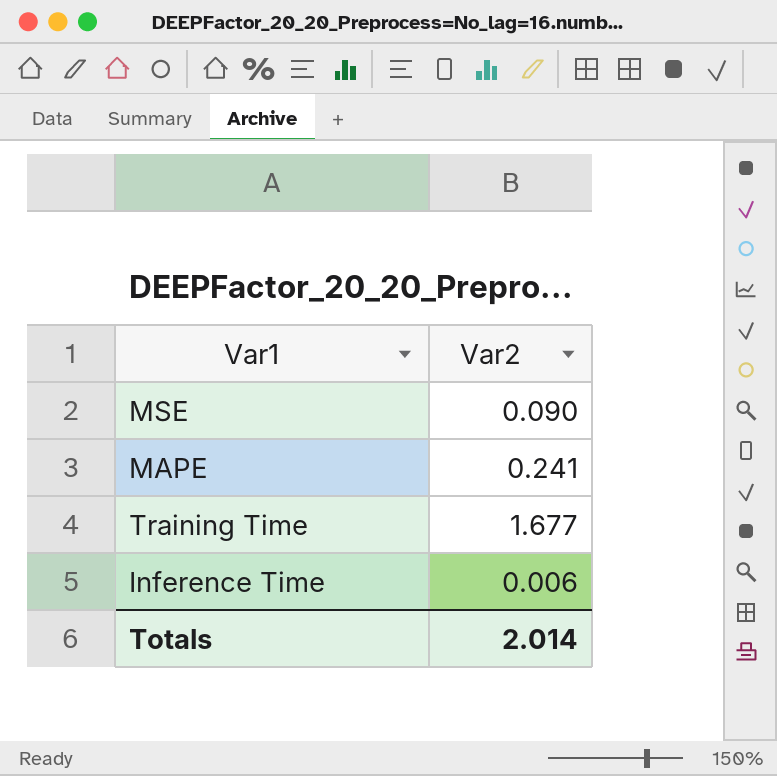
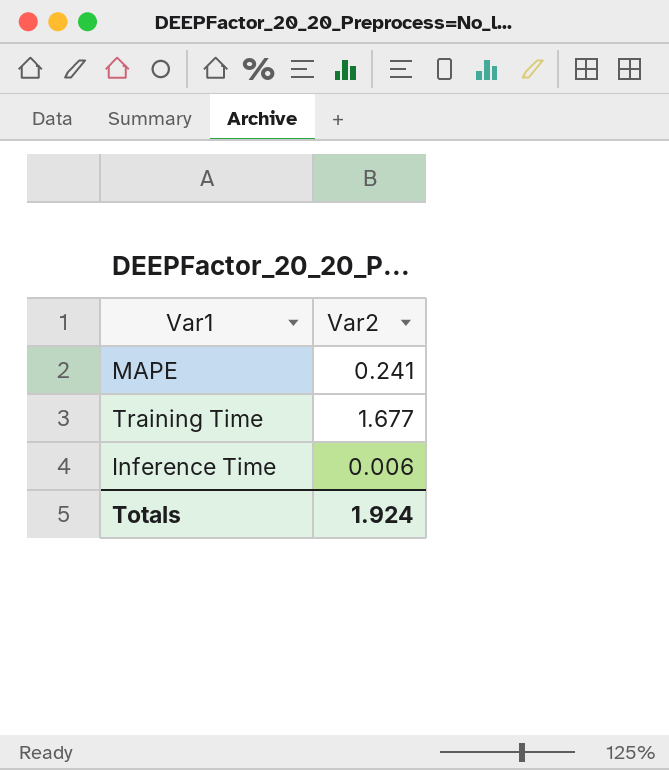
row MSE: 0.090 -> none
Totals | Var2: 2.014 -> 1.924

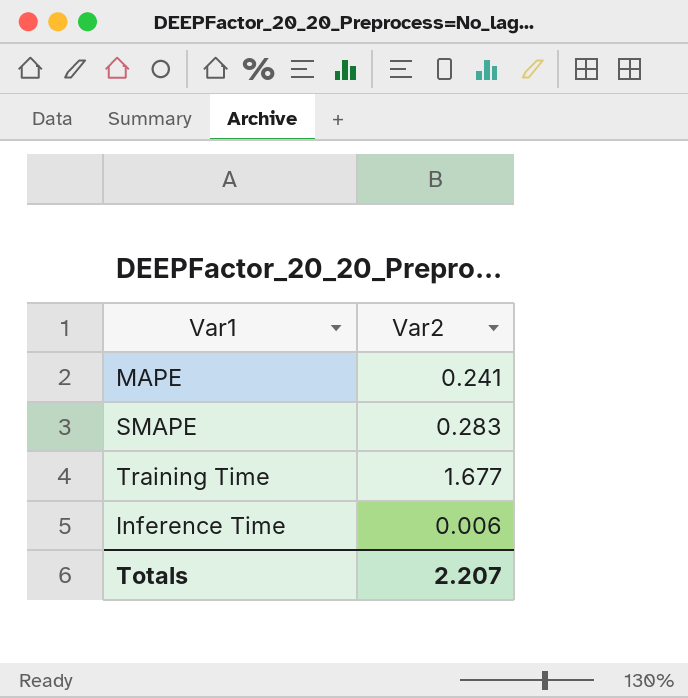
row SMAPE: none -> 0.283
Totals | Var2: 1.924 -> 2.207

